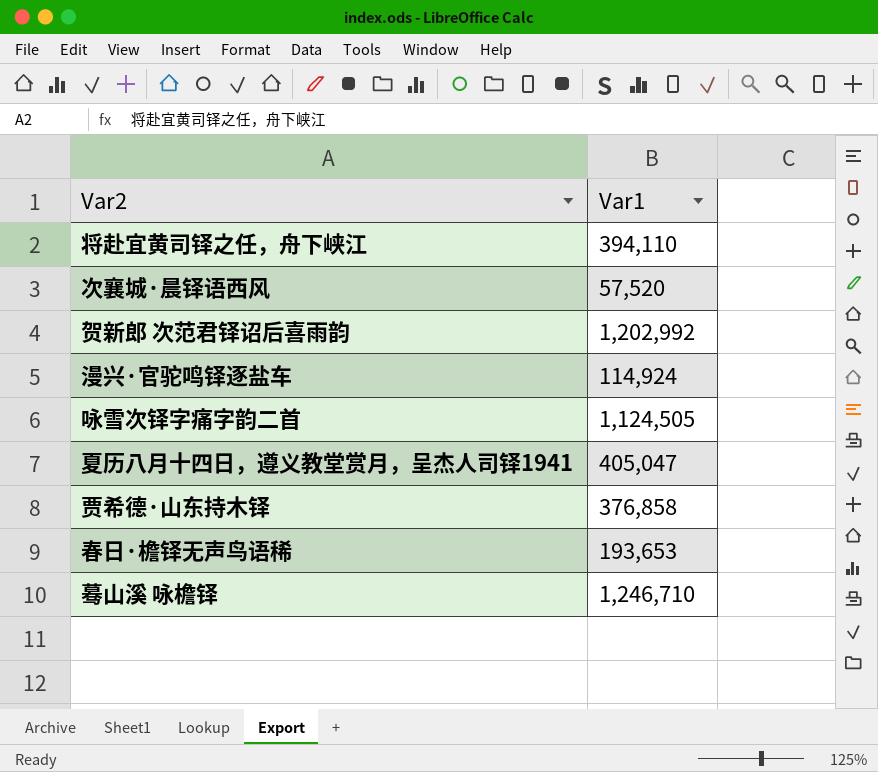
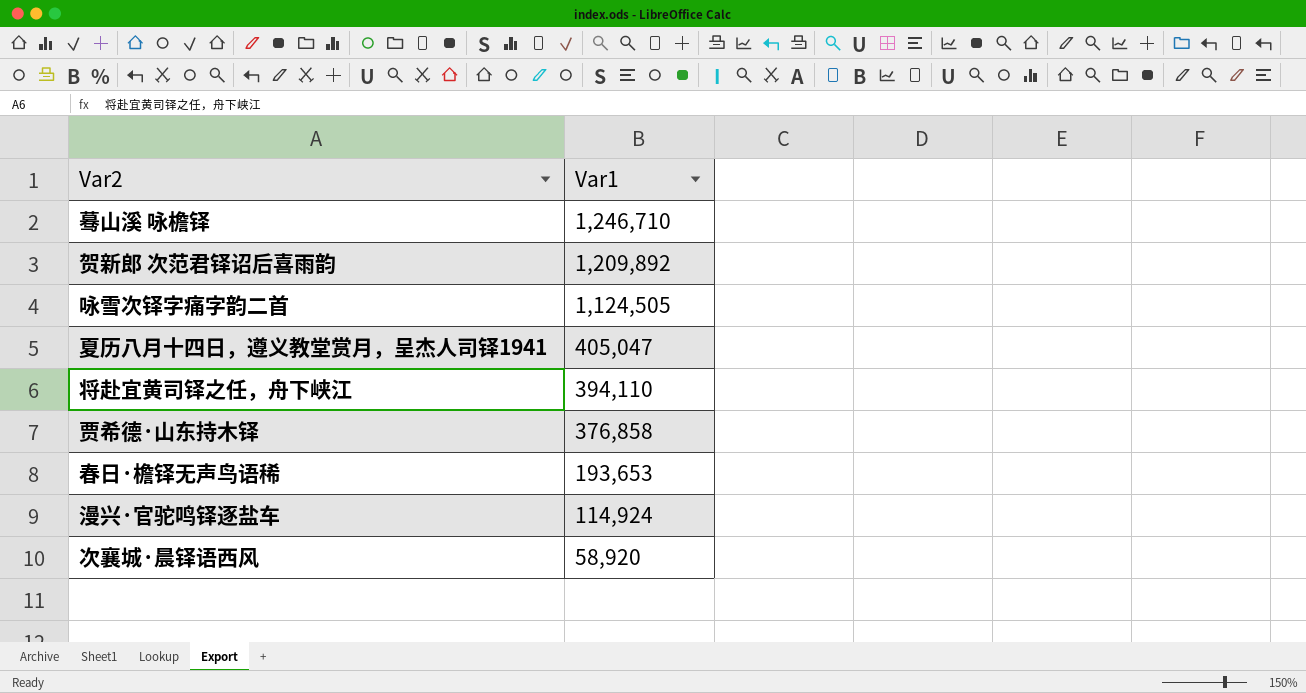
row order: none -> Var1 descending
贺新郎 次范君铎诏后喜雨韵 | Var1: 1,202,992 -> 1,209,892
次襄城·晨铎语西风 | Var1: 57,520 -> 58,920

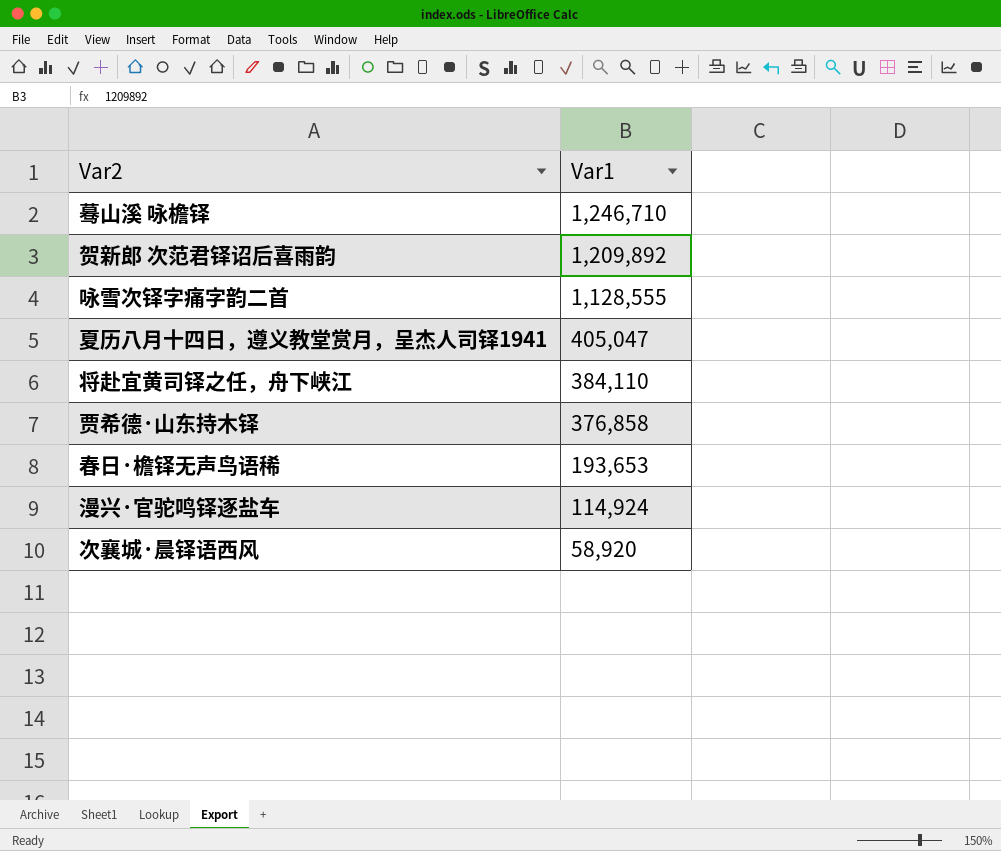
咏雪次铎字痛字韵二首 | Var1: 1,124,505 -> 1,128,555
将赴宜黄司铎之任，舟下峡江 | Var1: 394,110 -> 384,110

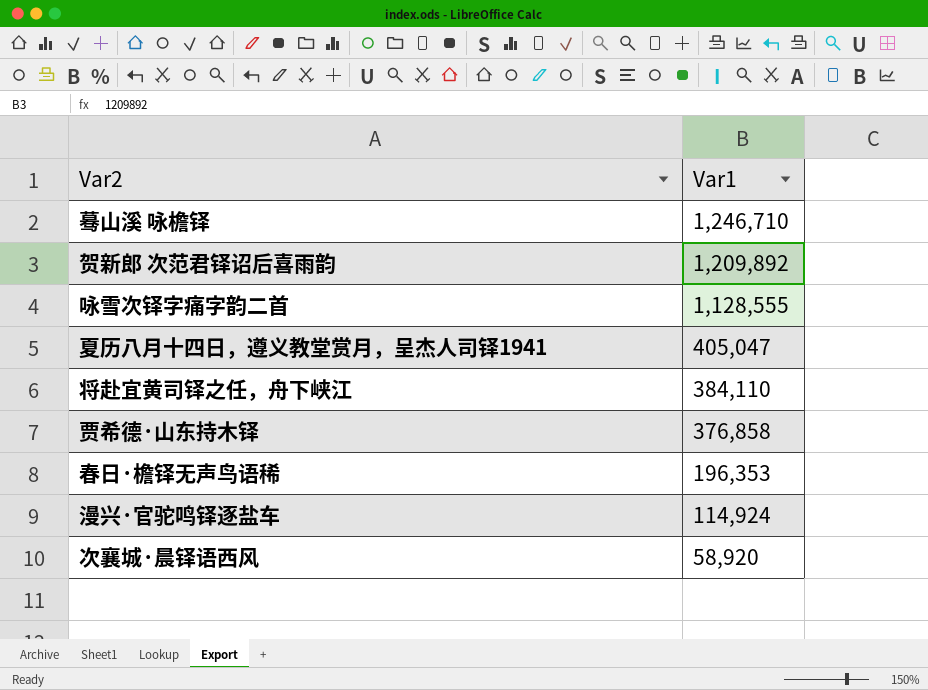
春日·檐铎无声鸟语稀 | Var1: 193,653 -> 196,353

